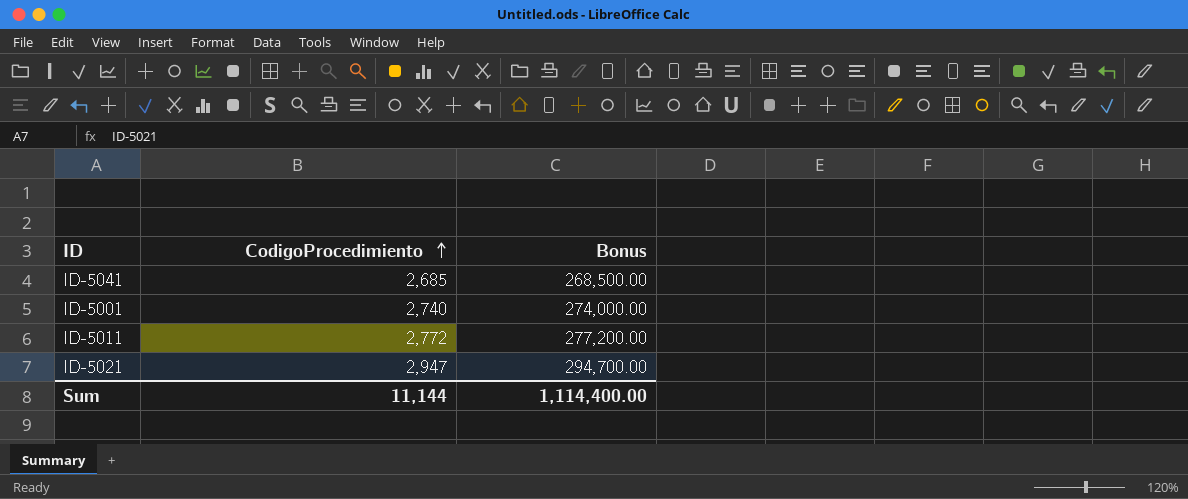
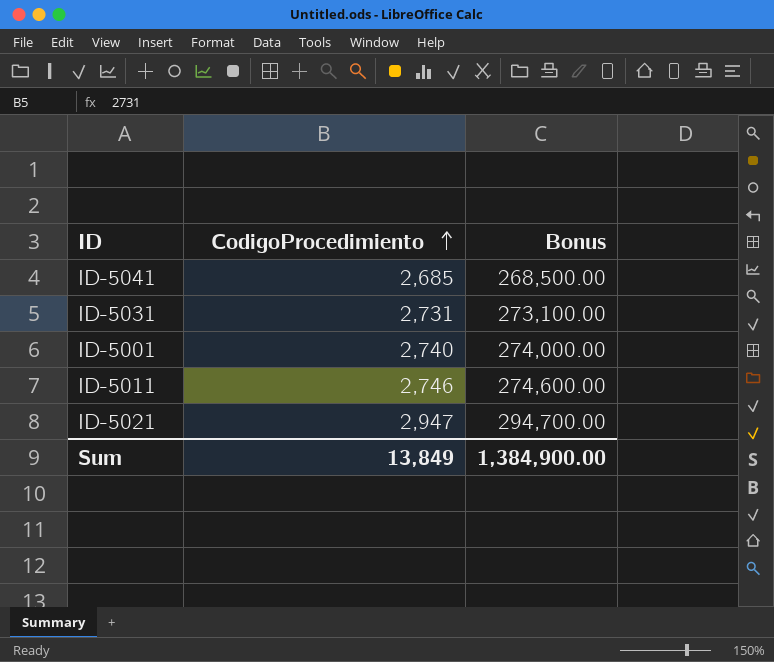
row ID-5031: none -> 2,731 | 273,100.00
ID-5011 | CodigoProcedimiento: 2,772 -> 2,746
ID-5011 | Bonus: 277,200.00 -> 274,600.00
Sum | CodigoProcedimiento: 11,144 -> 13,849
Sum | Bonus: 1,114,400.00 -> 1,384,900.00

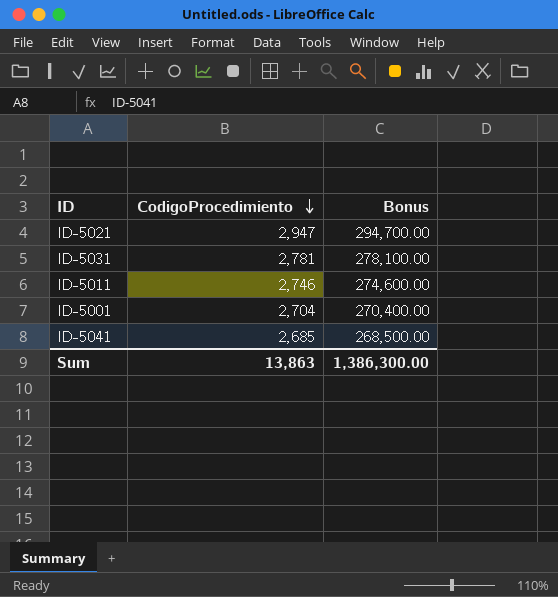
row order: CodigoProcedimiento ascending -> CodigoProcedimiento descending
ID-5031 | CodigoProcedimiento: 2,731 -> 2,781
ID-5031 | Bonus: 273,100.00 -> 278,100.00
ID-5001 | CodigoProcedimiento: 2,740 -> 2,704
ID-5001 | Bonus: 274,000.00 -> 270,400.00
Sum | CodigoProcedimiento: 13,849 -> 13,863
Sum | Bonus: 1,384,900.00 -> 1,386,300.00

